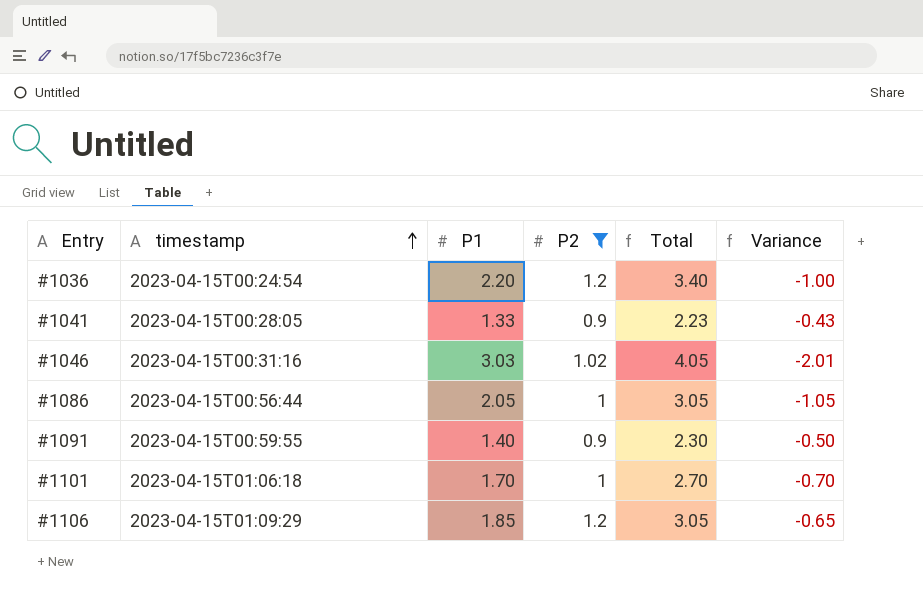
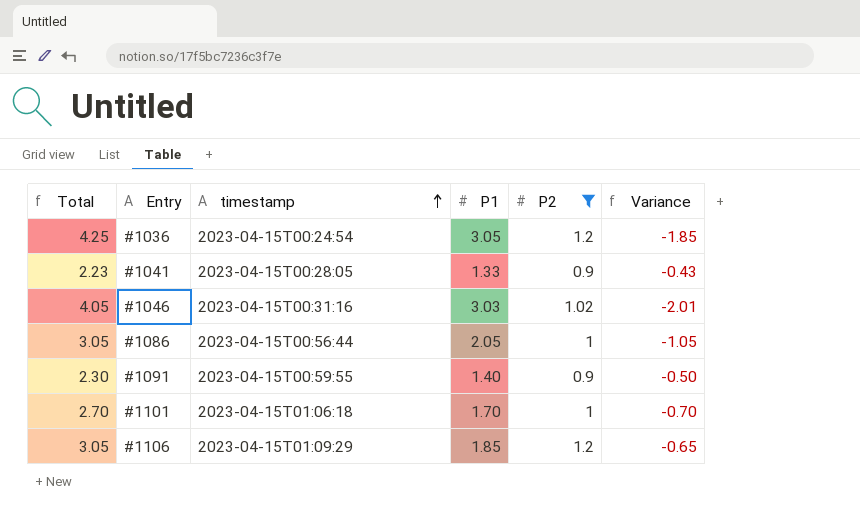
column Total | position: 5 -> 1
#1036 | Total: 3.40 -> 4.25
#1036 | P1: 2.20 -> 3.05
#1036 | Variance: -1.00 -> -1.85

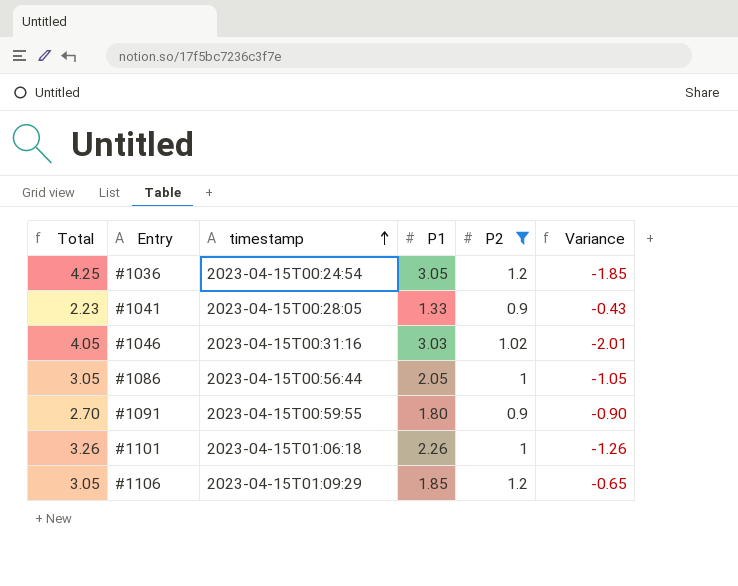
#1091 | Total: 2.30 -> 2.70
#1091 | P1: 1.40 -> 1.80
#1091 | Variance: -0.50 -> -0.90
#1101 | Total: 2.70 -> 3.26
#1101 | P1: 1.70 -> 2.26
#1101 | Variance: -0.70 -> -1.26

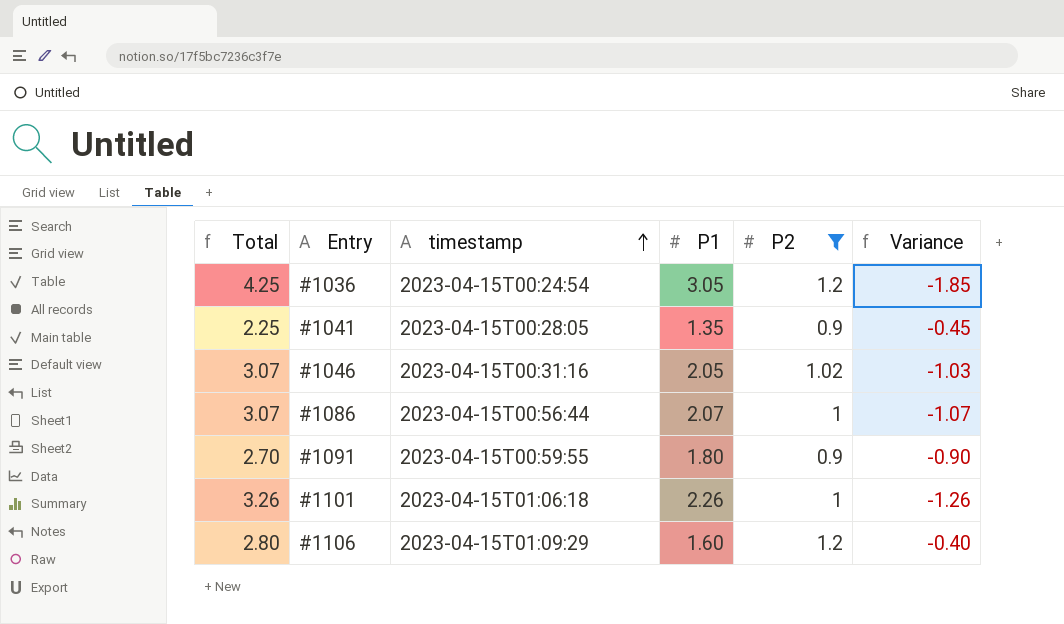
#1041 | Total: 2.23 -> 2.25
#1041 | P1: 1.33 -> 1.35
#1041 | Variance: -0.43 -> -0.45
#1046 | Total: 4.05 -> 3.07
#1046 | P1: 3.03 -> 2.05
#1046 | Variance: -2.01 -> -1.03
#1086 | Total: 3.05 -> 3.07
#1086 | P1: 2.05 -> 2.07
#1086 | Variance: -1.05 -> -1.07
#1106 | Total: 3.05 -> 2.80
#1106 | P1: 1.85 -> 1.60
#1106 | Variance: -0.65 -> -0.40

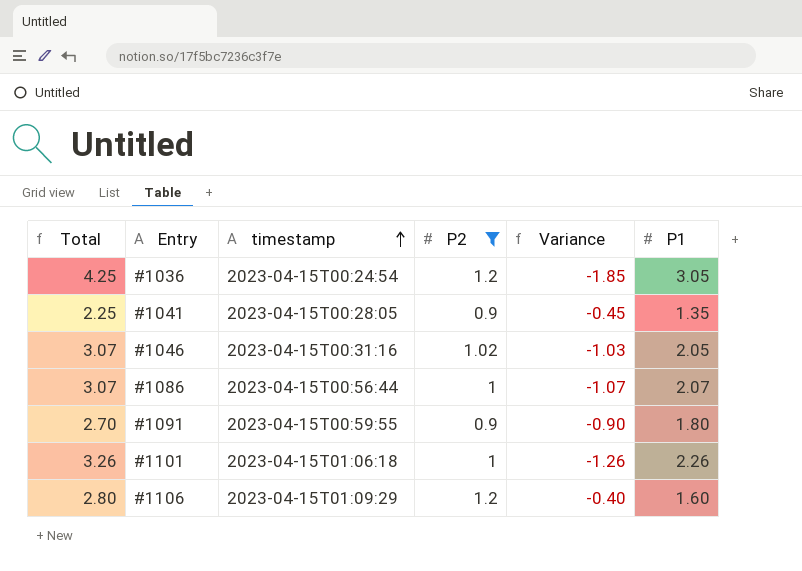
column P1 | position: 4 -> 6

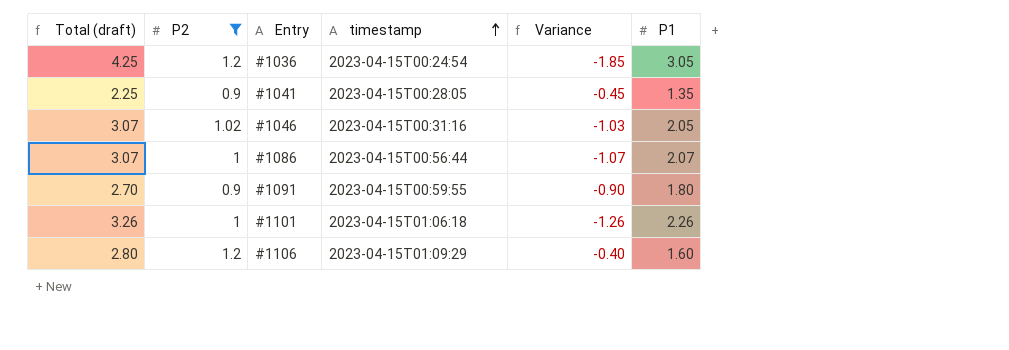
column name: Total -> Total (draft)
column P2 | position: 4 -> 2

